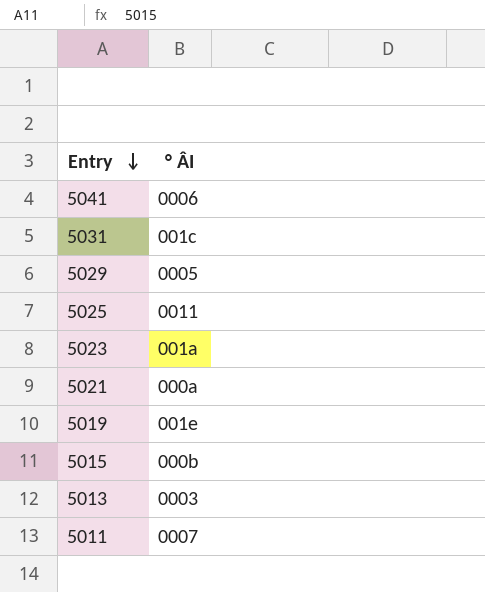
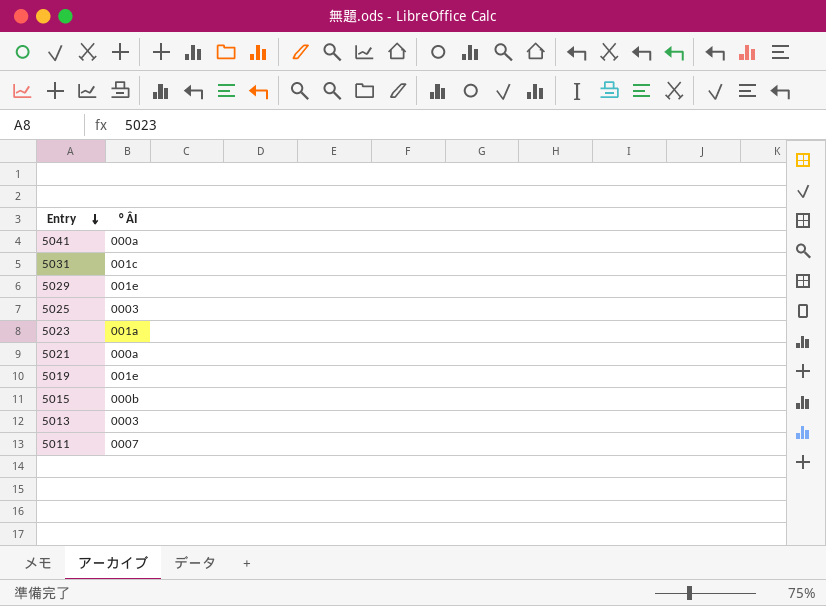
5041 | ° ÂI: 0006 -> 000a
5029 | ° ÂI: 0005 -> 001e
5025 | ° ÂI: 0011 -> 0003

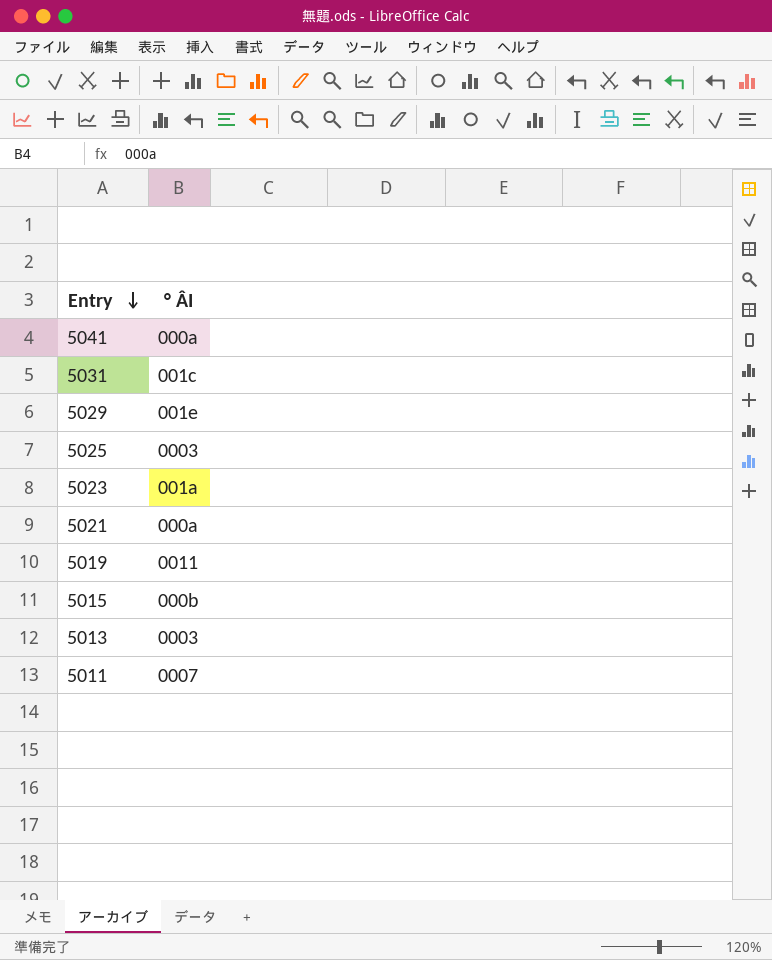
5019 | ° ÂI: 001e -> 0011

